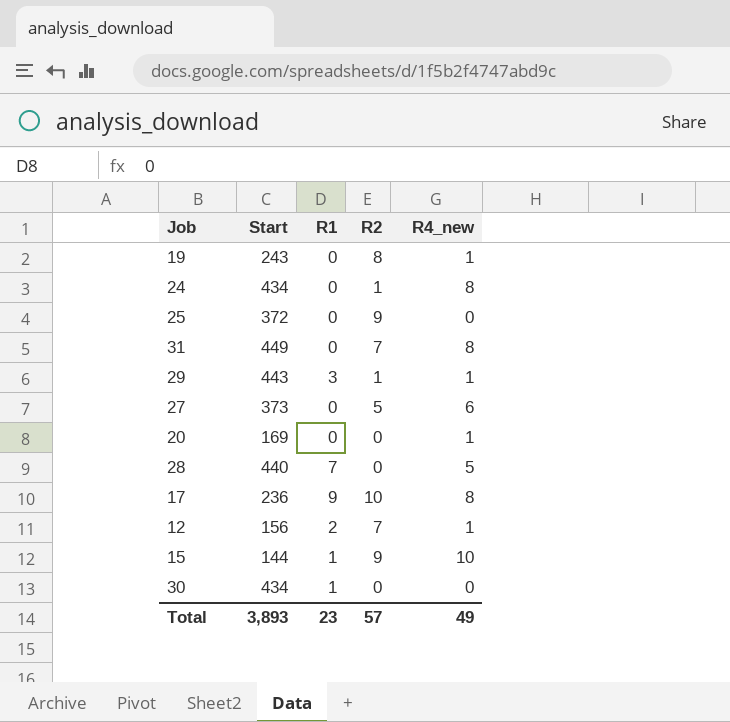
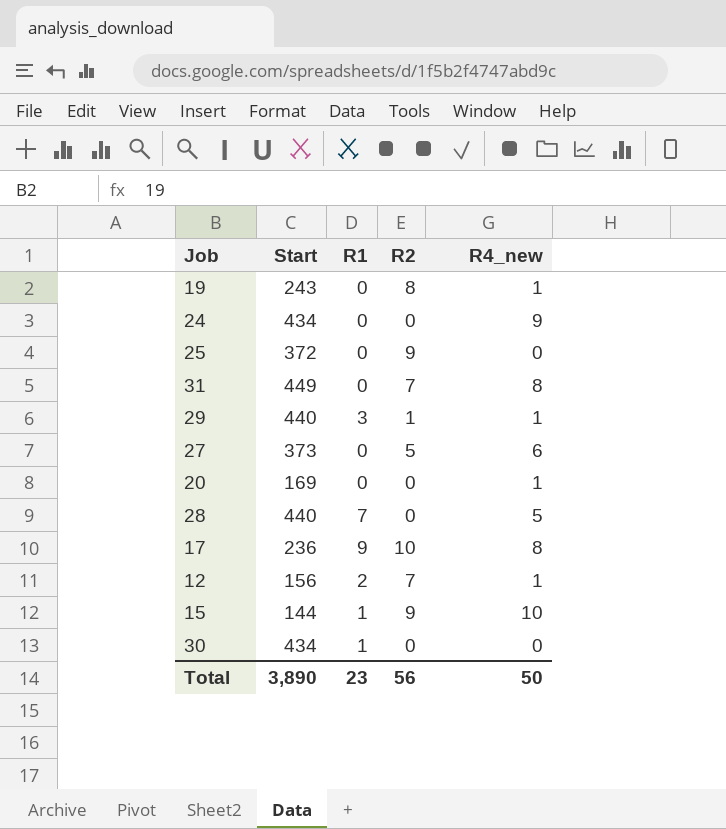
24 | R2: 1 -> 0
24 | R4_new: 8 -> 9
29 | Start: 443 -> 440
Total | Start: 3,893 -> 3,890
Total | R2: 57 -> 56
Total | R4_new: 49 -> 50

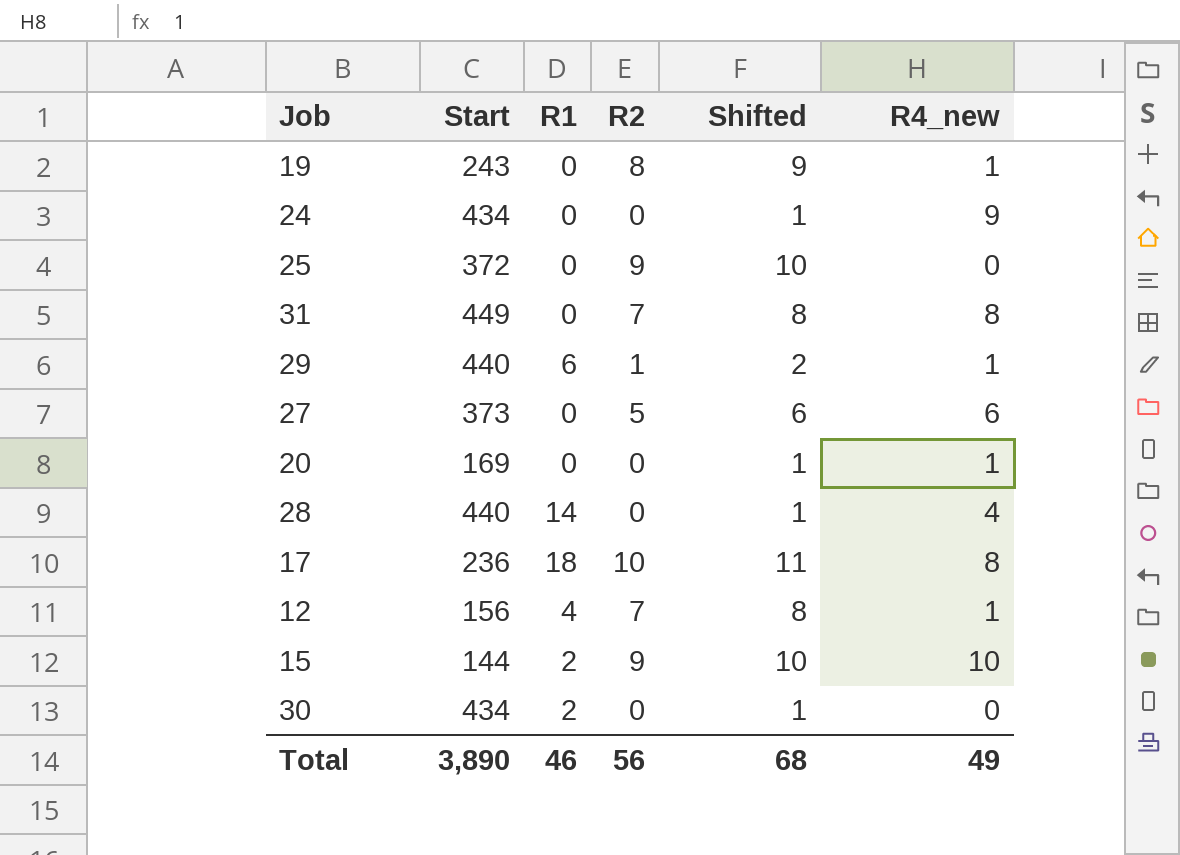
column Shifted | formula: none -> [R2] + 1
29 | R1: 3 -> 6
28 | R1: 7 -> 14
28 | R4_new: 5 -> 4
17 | R1: 9 -> 18
12 | R1: 2 -> 4
15 | R1: 1 -> 2
30 | R1: 1 -> 2
Total | R1: 23 -> 46
Total | R4_new: 50 -> 49

